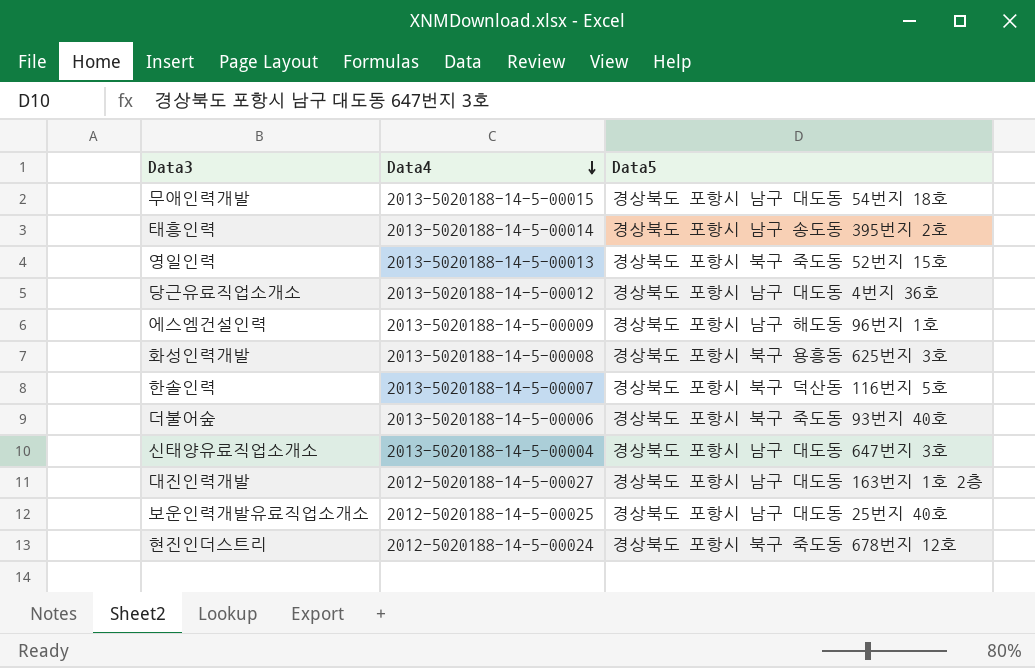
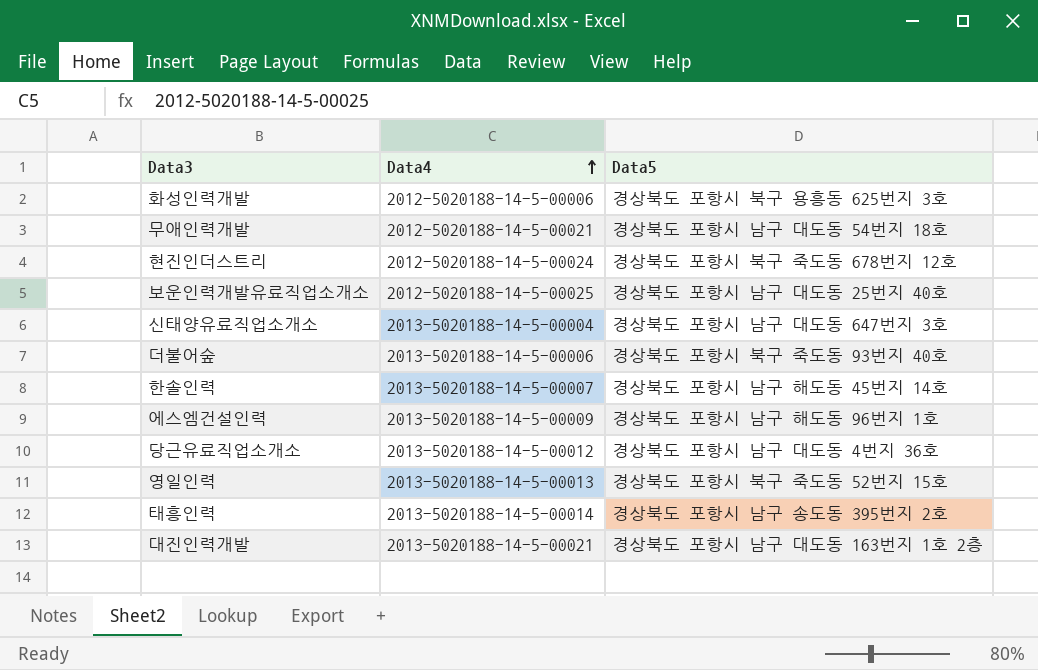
row order: Data4 descending -> Data4 ascending
화성인력개발 | Data4: 2013-5020188-14-5-00008 -> 2012-5020188-14-5-00006
무애인력개발 | Data4: 2013-5020188-14-5-00015 -> 2012-5020188-14-5-00021
한솔인력 | Data5: 경상북도 포항시 북구 덕산동 116번지 5호 -> 경상북도 포항시 남구 해도동 45번지 14호
대진인력개발 | Data4: 2012-5020188-14-5-00027 -> 2013-5020188-14-5-00021

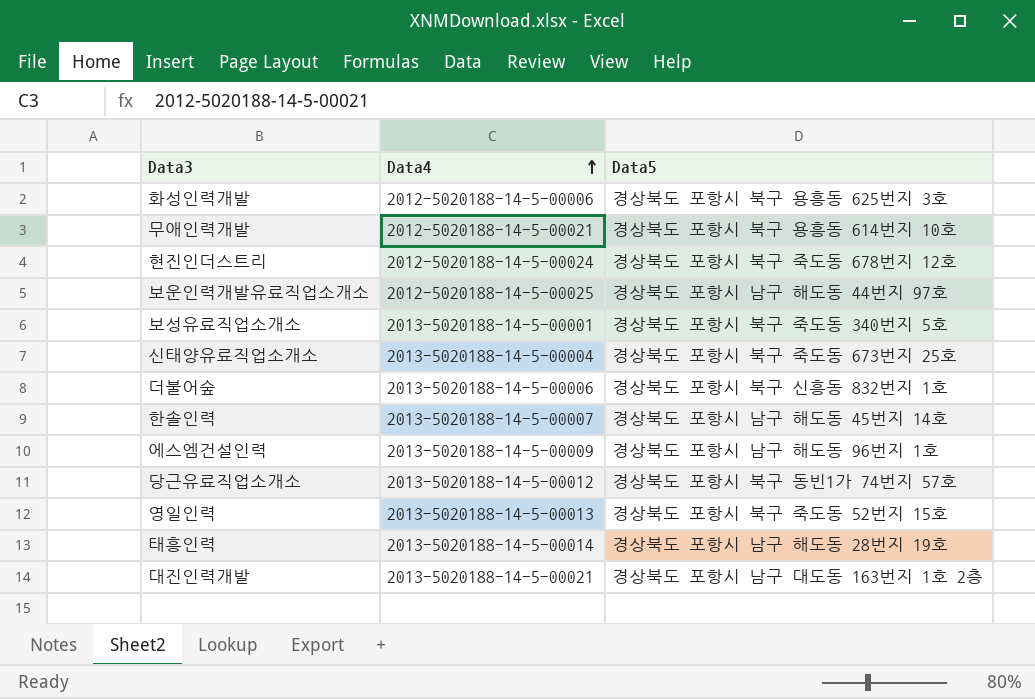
무애인력개발 | Data5: 경상북도 포항시 남구 대도동 54번지 18호 -> 경상북도 포항시 북구 용흥동 614번지 10호
보운인력개발유료직업소개소 | Data5: 경상북도 포항시 남구 대도동 25번지 40호 -> 경상북도 포항시 남구 해도동 44번지 97호
row 보성유료직업소개소: none -> 2013-5020188-14-5-00001 | 경상북도 포항시 북구 죽도동 340번지 5호
신태양유료직업소개소 | Data5: 경상북도 포항시 남구 대도동 647번지 3호 -> 경상북도 포항시 북구 죽도동 673번지 25호
더불어숲 | Data5: 경상북도 포항시 북구 죽도동 93번지 40호 -> 경상북도 포항시 북구 신흥동 832번지 1호
당근유료직업소개소 | Data5: 경상북도 포항시 남구 대도동 4번지 36호 -> 경상북도 포항시 북구 동빈1가 74번지 57호
태흥인력 | Data5: 경상북도 포항시 남구 송도동 395번지 2호 -> 경상북도 포항시 남구 해도동 28번지 19호

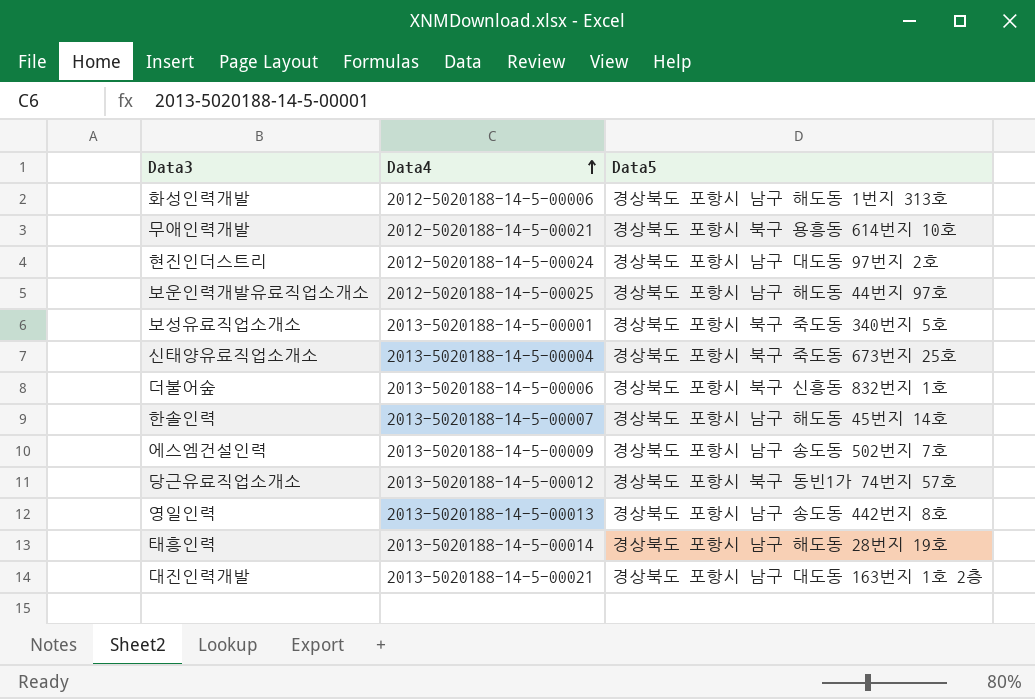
화성인력개발 | Data5: 경상북도 포항시 북구 용흥동 625번지 3호 -> 경상북도 포항시 남구 해도동 1번지 313호
현진인더스트리 | Data5: 경상북도 포항시 북구 죽도동 678번지 12호 -> 경상북도 포항시 남구 대도동 97번지 2호
에스엠건설인력 | Data5: 경상북도 포항시 남구 해도동 96번지 1호 -> 경상북도 포항시 남구 송도동 502번지 7호
영일인력 | Data5: 경상북도 포항시 북구 죽도동 52번지 15호 -> 경상북도 포항시 남구 송도동 442번지 8호

